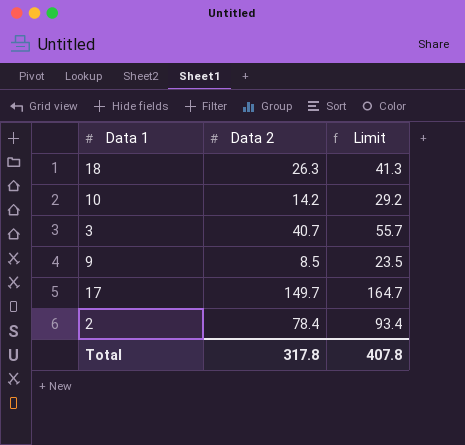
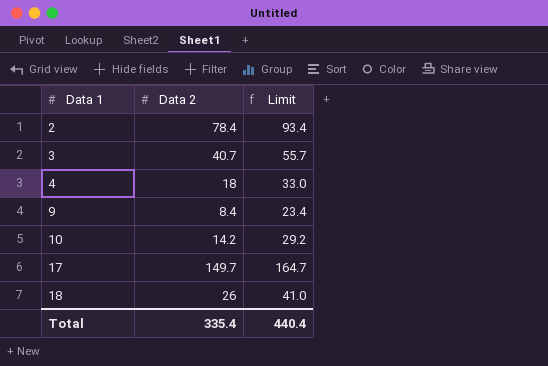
row order: none -> Data 1 ascending
row 4: none -> 18 | 33.0
9 | Data 2: 8.5 -> 8.4
9 | Limit: 23.5 -> 23.4
18 | Data 2: 26.3 -> 26
18 | Limit: 41.3 -> 41.0
Total | Data 2: 317.8 -> 335.4
Total | Limit: 407.8 -> 440.4

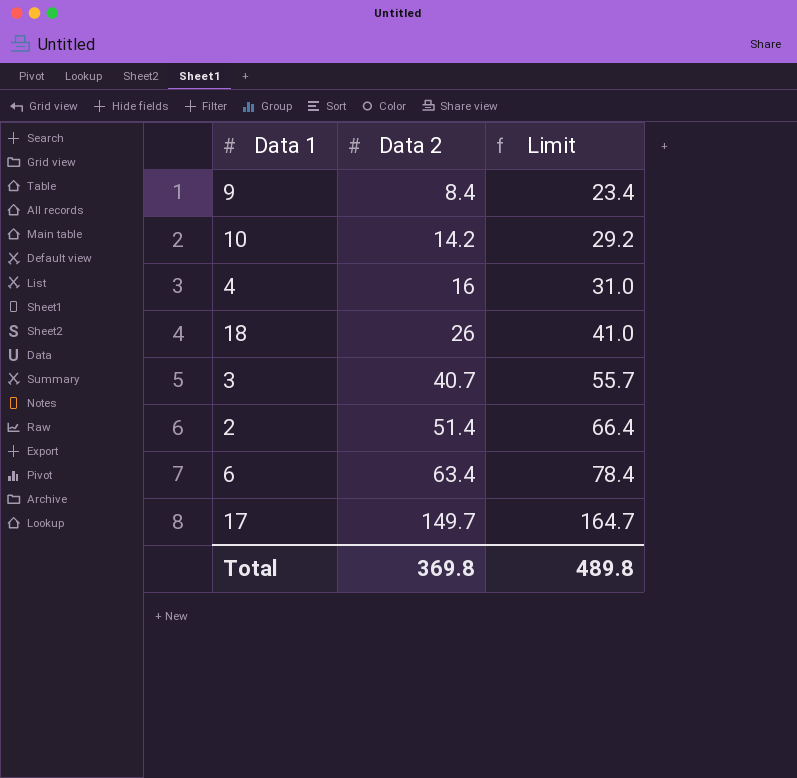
row order: Data 1 ascending -> Data 2 ascending
4 | Data 2: 18 -> 16
4 | Limit: 33.0 -> 31.0
2 | Data 2: 78.4 -> 51.4
2 | Limit: 93.4 -> 66.4
row 6: none -> 63.4 | 78.4
Total | Data 2: 335.4 -> 369.8
Total | Limit: 440.4 -> 489.8

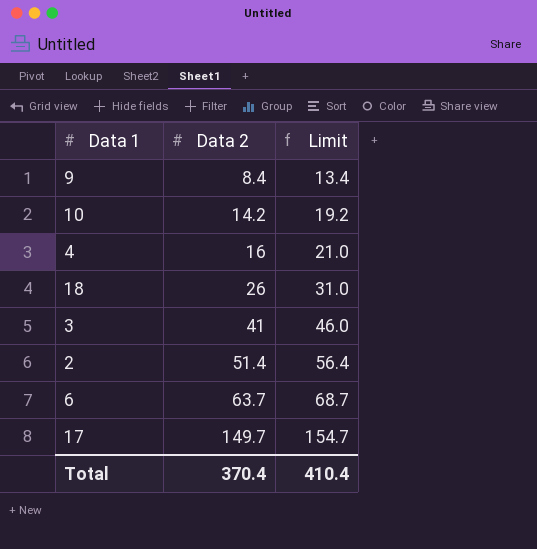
column Limit | formula: [Data 2] + 15 -> [Data 2] + 5
3 | Data 2: 40.7 -> 41
6 | Data 2: 63.4 -> 63.7
Total | Data 2: 369.8 -> 370.4
Total | Limit: 489.8 -> 410.4

